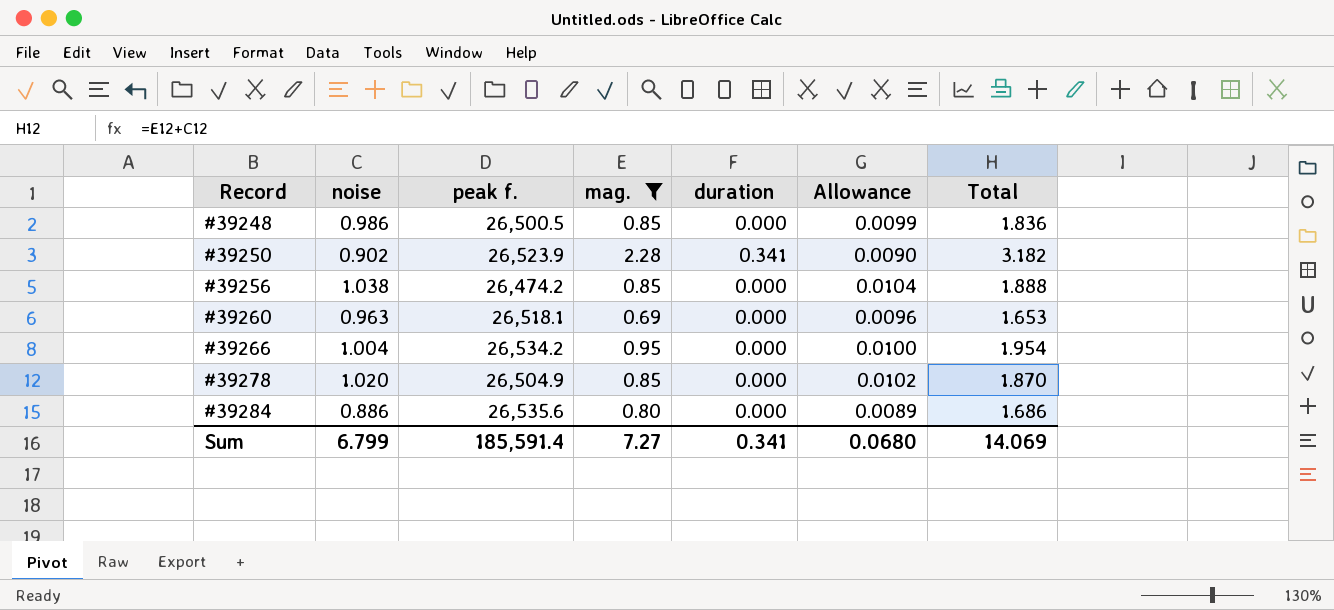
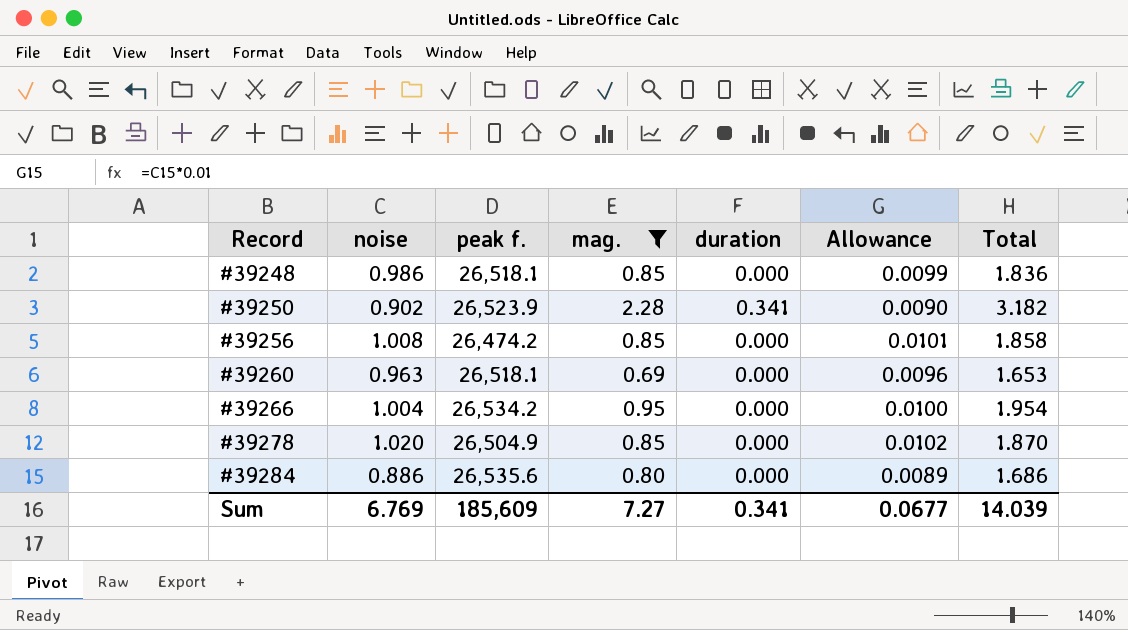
#39248 | peak f.: 26,500.5 -> 26,518.1
#39256 | noise: 1.038 -> 1.008
#39256 | Allowance: 0.0104 -> 0.0101
#39256 | Total: 1.888 -> 1.858
Sum | noise: 6.799 -> 6.769
Sum | peak f.: 185,591.4 -> 185,609
Sum | Allowance: 0.0680 -> 0.0677
Sum | Total: 14.069 -> 14.039

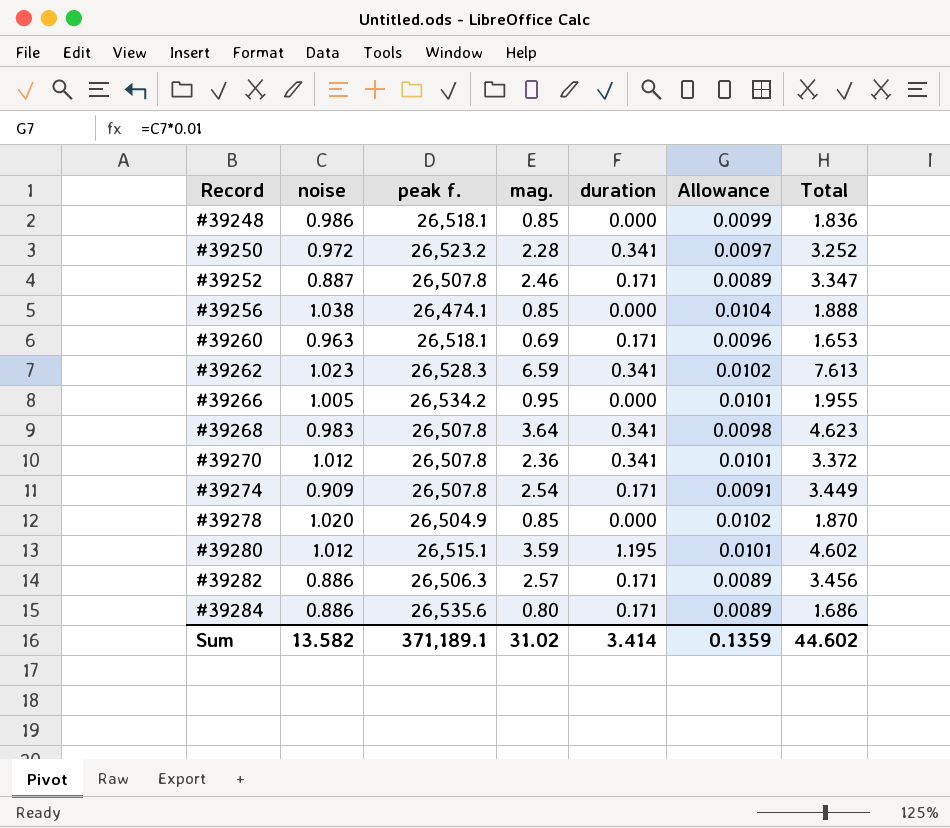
filter: mag. <= 2.28 -> none
#39250 | noise: 0.902 -> 0.972
#39250 | peak f.: 26,523.9 -> 26,523.2
#39250 | Allowance: 0.0090 -> 0.0097
#39250 | Total: 3.182 -> 3.252
#39256 | noise: 1.008 -> 1.038
#39256 | peak f.: 26,474.2 -> 26,474.1
#39256 | Allowance: 0.0101 -> 0.0104
#39256 | Total: 1.858 -> 1.888
#39260 | duration: 0.000 -> 0.171
#39266 | noise: 1.004 -> 1.005
#39266 | Allowance: 0.0100 -> 0.0101
#39266 | Total: 1.954 -> 1.955
#39284 | duration: 0.000 -> 0.171
Sum | noise: 6.769 -> 13.582
Sum | peak f.: 185,609 -> 371,189.1
Sum | mag.: 7.27 -> 31.02
Sum | duration: 0.341 -> 3.414
Sum | Allowance: 0.0677 -> 0.1359
Sum | Total: 14.039 -> 44.602

